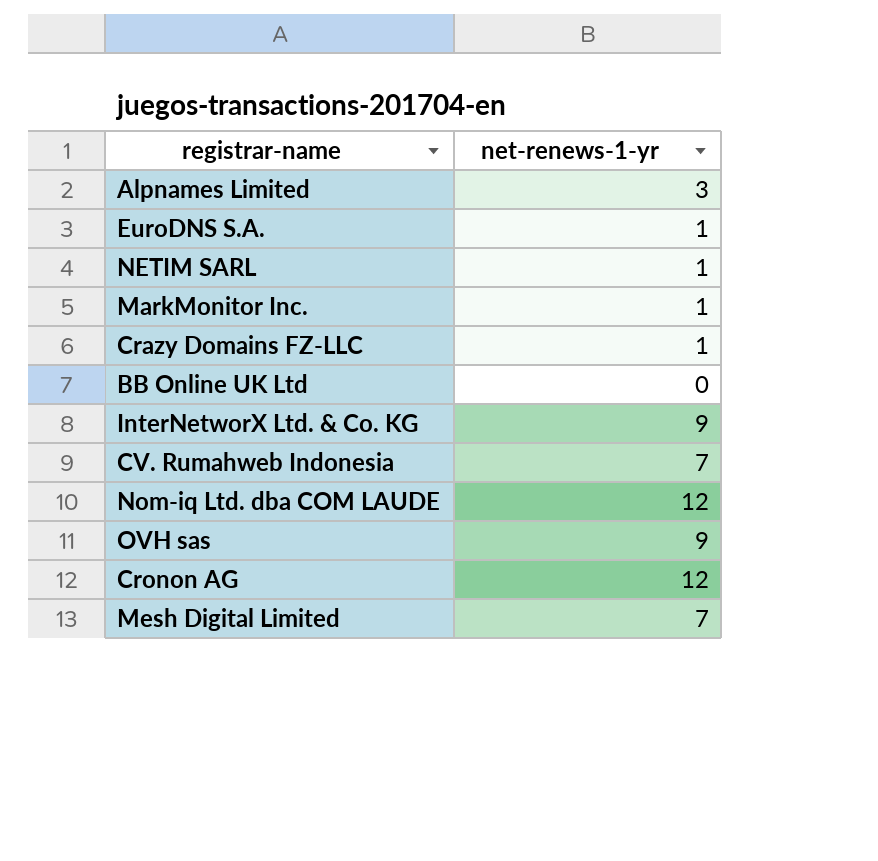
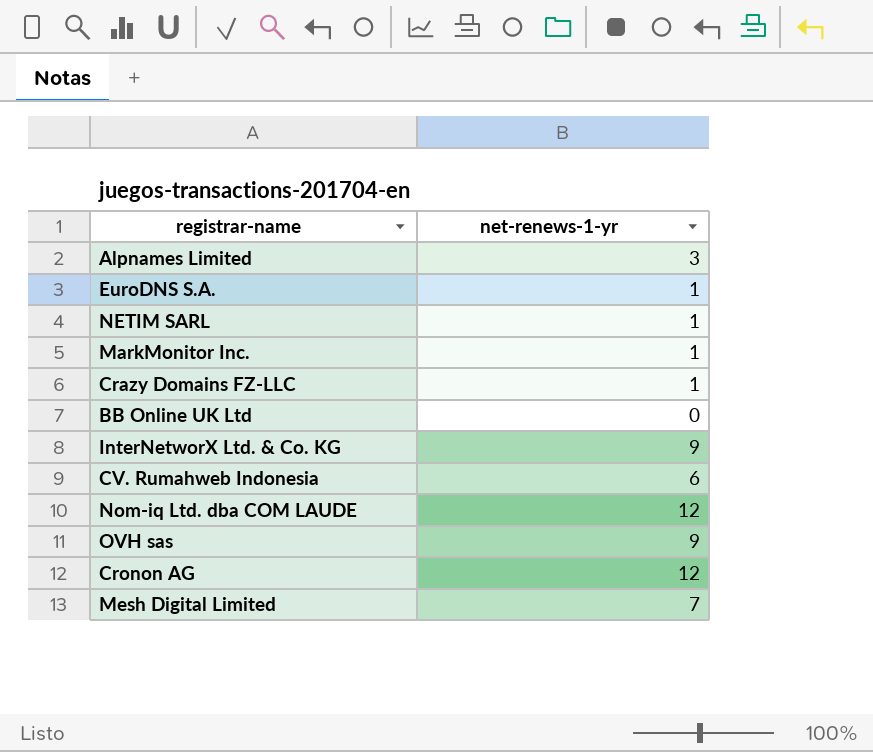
CV. Rumahweb Indonesia | net-renews-1-yr: 7 -> 6

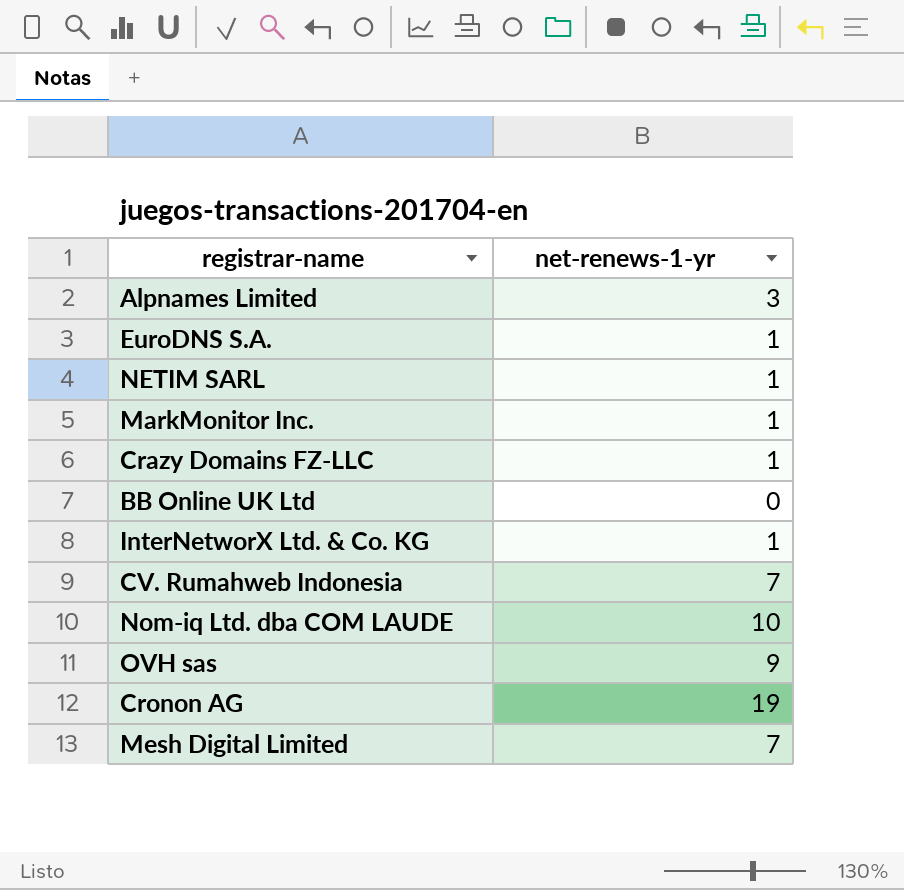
InterNetworX Ltd. & Co. KG | net-renews-1-yr: 9 -> 1
CV. Rumahweb Indonesia | net-renews-1-yr: 6 -> 7
Nom-iq Ltd. dba COM LAUDE | net-renews-1-yr: 12 -> 10
Cronon AG | net-renews-1-yr: 12 -> 19

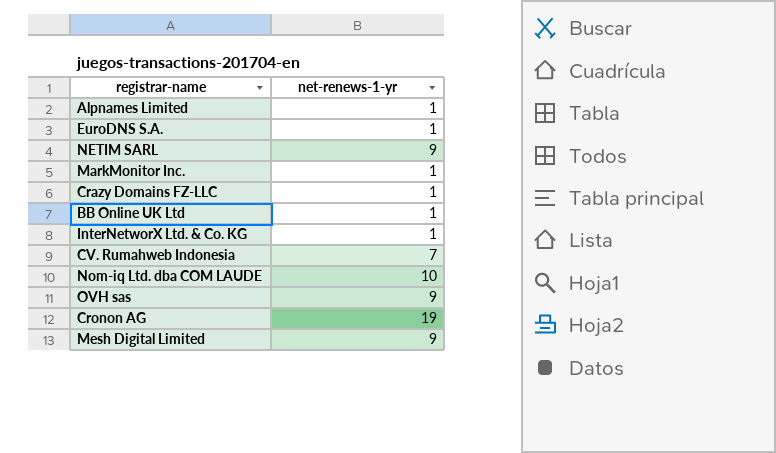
Alpnames Limited | net-renews-1-yr: 3 -> 1
NETIM SARL | net-renews-1-yr: 1 -> 9
BB Online UK Ltd | net-renews-1-yr: 0 -> 1
Mesh Digital Limited | net-renews-1-yr: 7 -> 9

